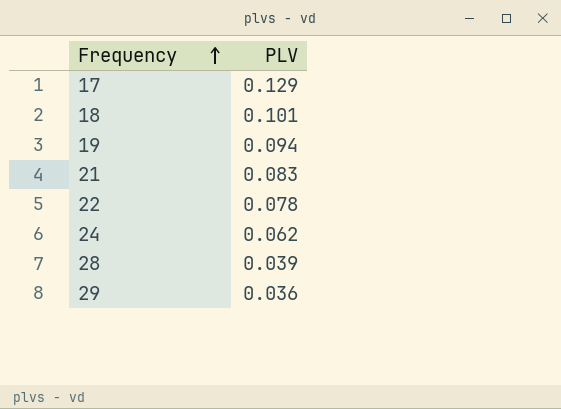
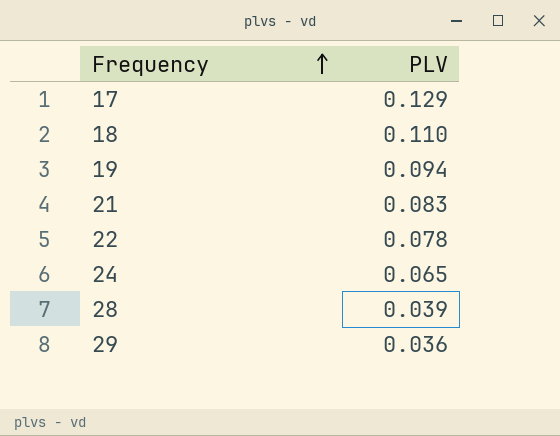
18 | PLV: 0.101 -> 0.110
24 | PLV: 0.062 -> 0.065

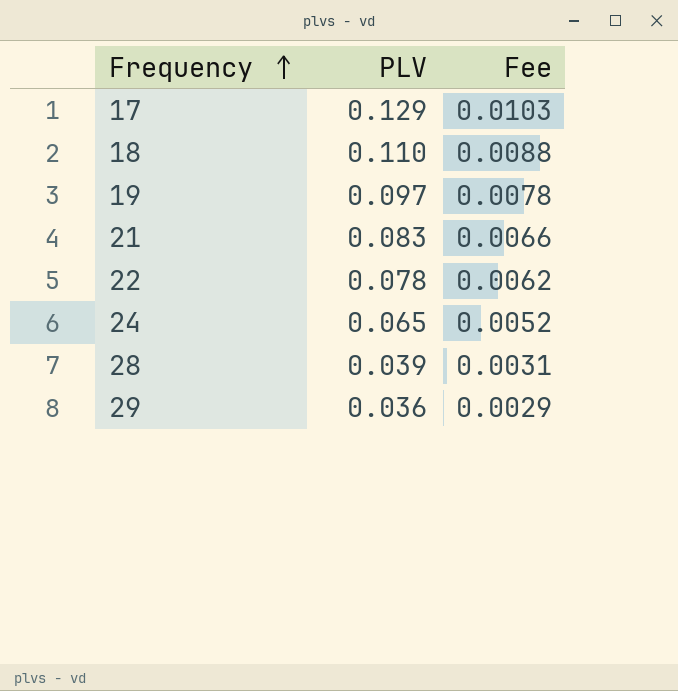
column Fee | formula: none -> [PLV] * 0.08
19 | PLV: 0.094 -> 0.097

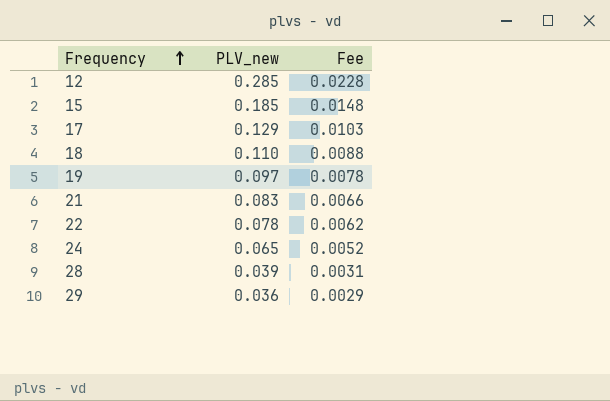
column name: PLV -> PLV_new
row 12: none -> 0.285 | 0.0228
row 15: none -> 0.185 | 0.0148

